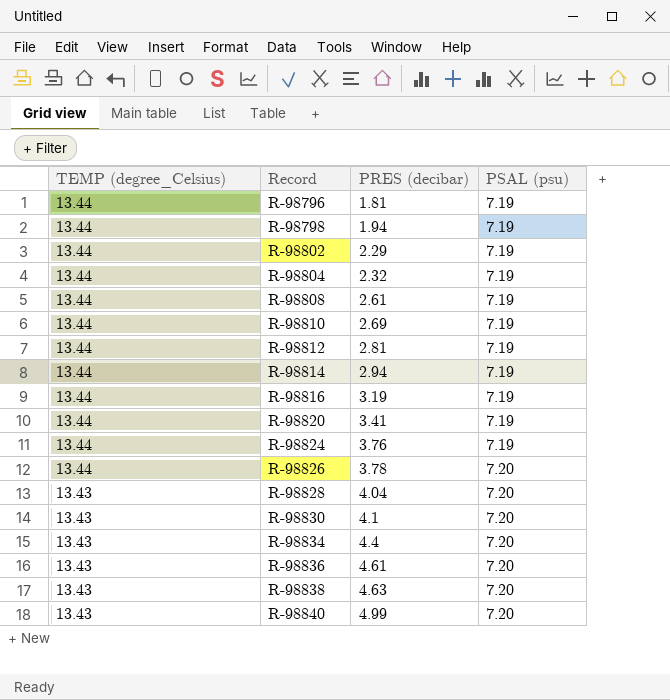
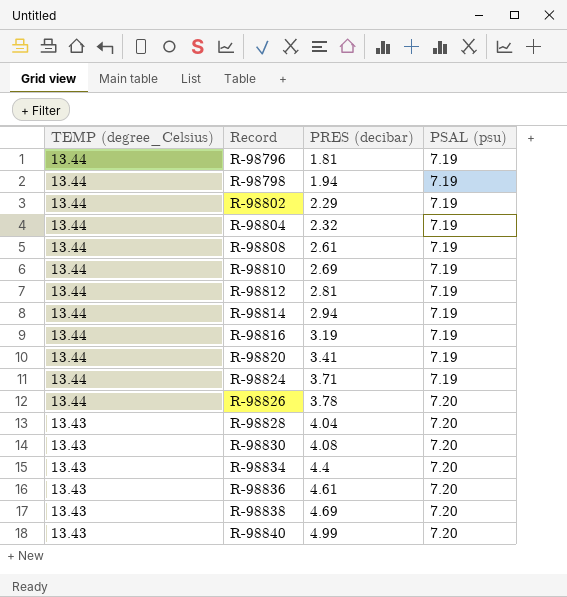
R-98824 | PRES (decibar): 3.76 -> 3.71
R-98830 | PRES (decibar): 4.1 -> 4.08
R-98838 | PRES (decibar): 4.63 -> 4.69

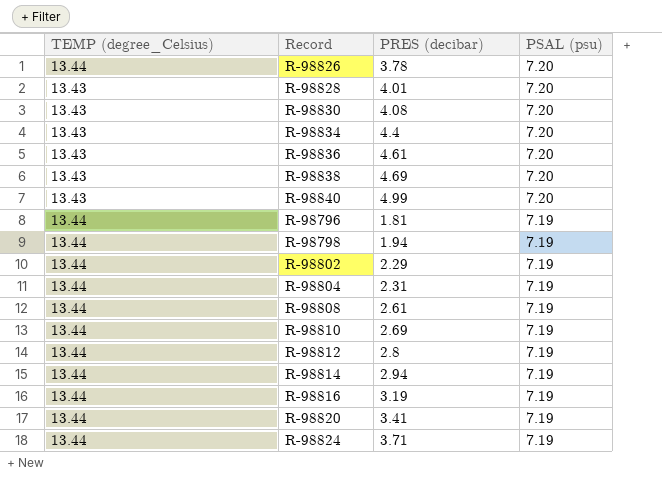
row order: TEMP (degree_Celsius) descending -> PSAL (psu) descending
R-98828 | PRES (decibar): 4.04 -> 4.01
R-98804 | PRES (decibar): 2.32 -> 2.31
R-98812 | PRES (decibar): 2.81 -> 2.8

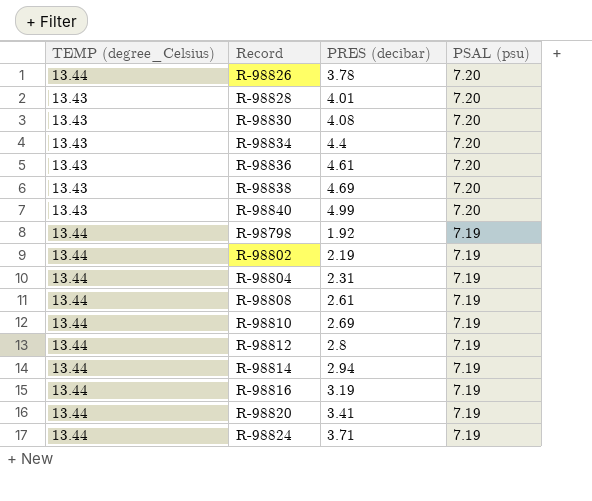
row R-98796: 13.44 | 1.81 | 7.19 -> none
R-98798 | PRES (decibar): 1.94 -> 1.92
R-98802 | PRES (decibar): 2.29 -> 2.19

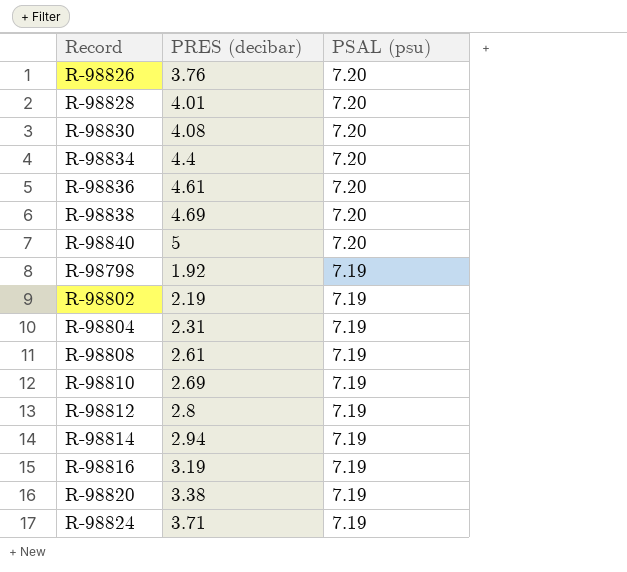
column TEMP (degree_Celsius) | position: 1 -> none
R-98826 | PRES (decibar): 3.78 -> 3.76
R-98840 | PRES (decibar): 4.99 -> 5
R-98820 | PRES (decibar): 3.41 -> 3.38

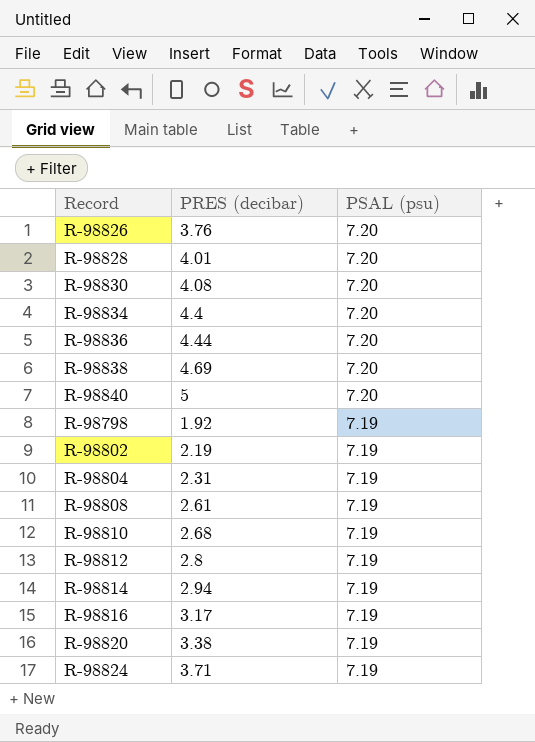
R-98836 | PRES (decibar): 4.61 -> 4.44
R-98810 | PRES (decibar): 2.69 -> 2.68
R-98816 | PRES (decibar): 3.19 -> 3.17

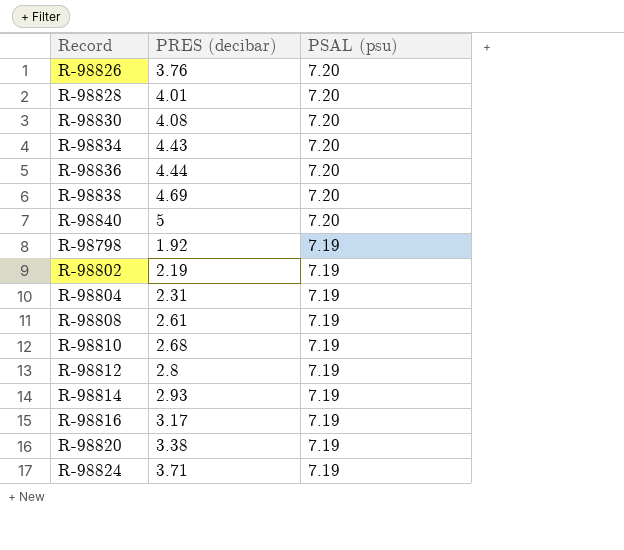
R-98834 | PRES (decibar): 4.4 -> 4.43
R-98814 | PRES (decibar): 2.94 -> 2.93

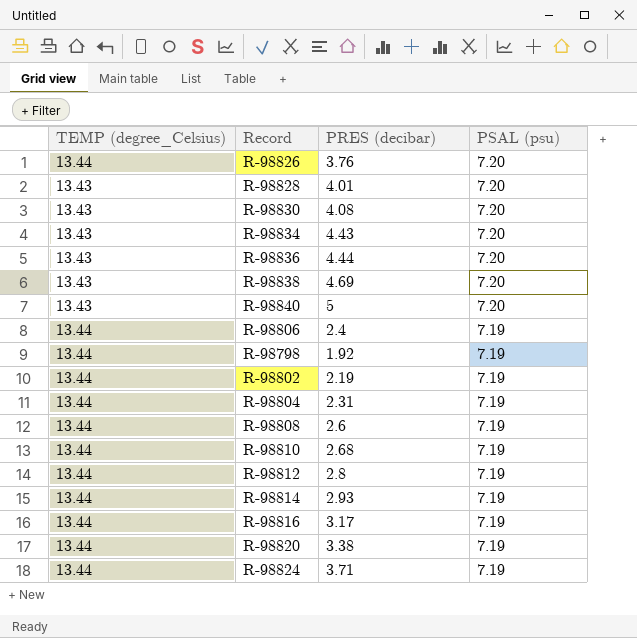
column TEMP (degree_Celsius) | position: none -> 1
row R-98806: none -> 13.44 | 2.4 | 7.19
R-98808 | PRES (decibar): 2.61 -> 2.6

